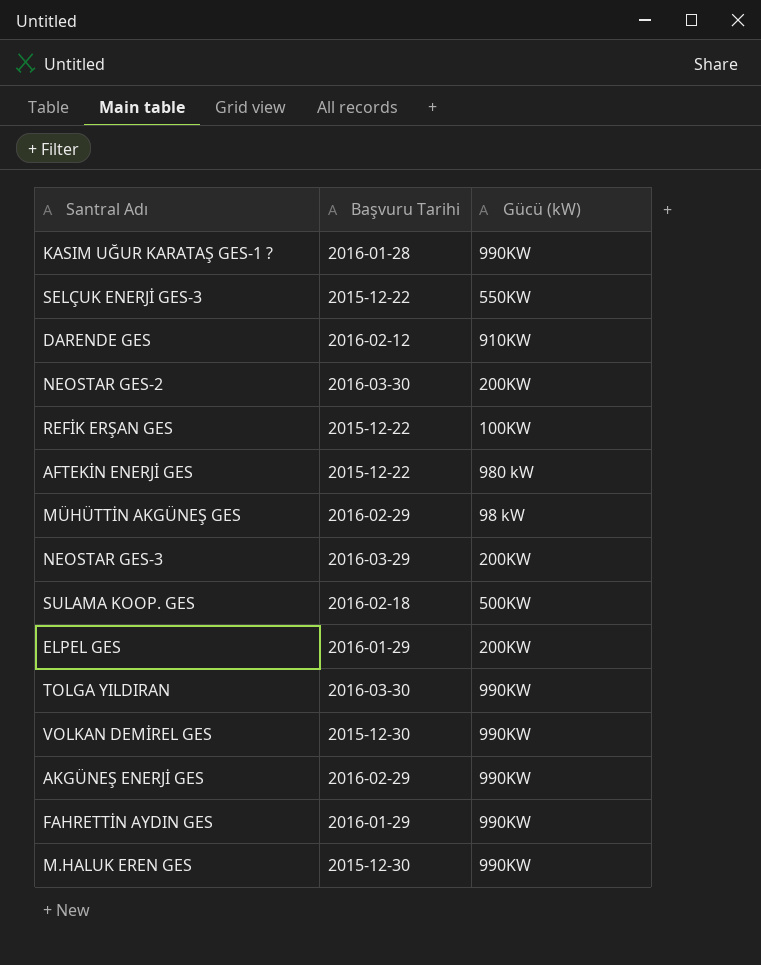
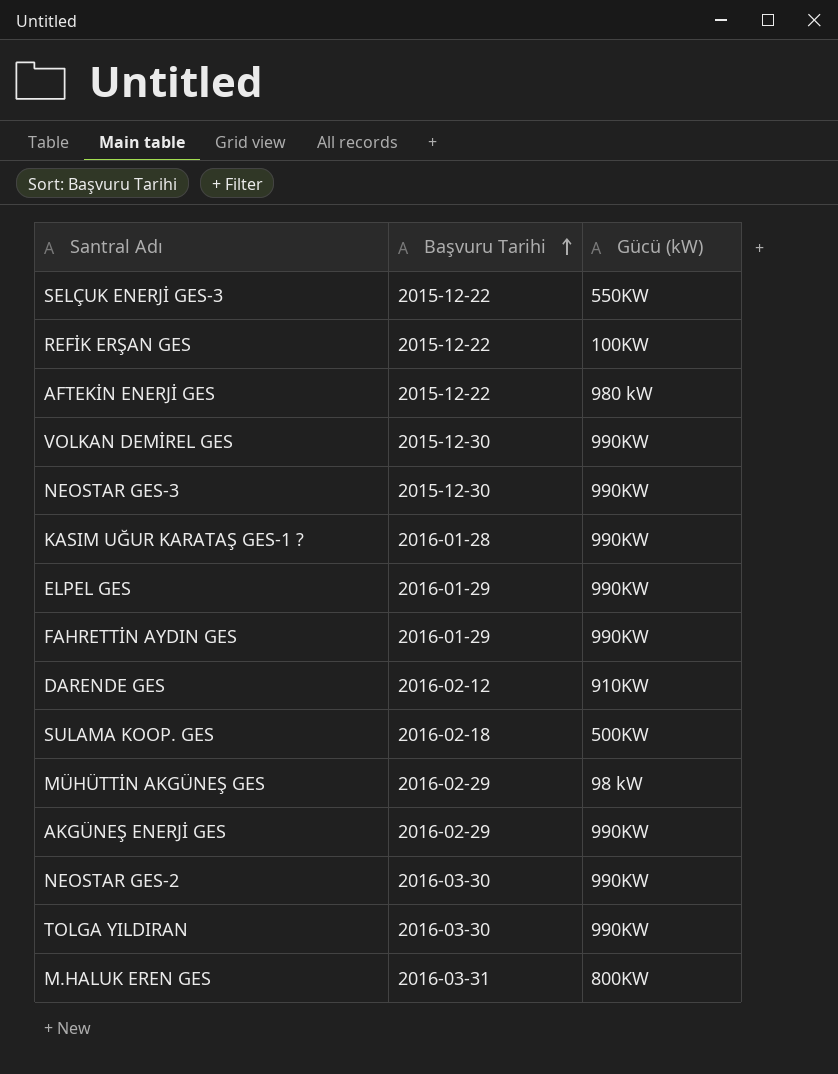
row order: none -> Başvuru Tarihi ascending
NEOSTAR GES-3 | Başvuru Tarihi: 2016-03-29 -> 2015-12-30
NEOSTAR GES-3 | Gücü (kW): 200KW -> 990KW
ELPEL GES | Gücü (kW): 200KW -> 990KW
NEOSTAR GES-2 | Gücü (kW): 200KW -> 990KW
M.HALUK EREN GES | Başvuru Tarihi: 2015-12-30 -> 2016-03-31
M.HALUK EREN GES | Gücü (kW): 990KW -> 800KW

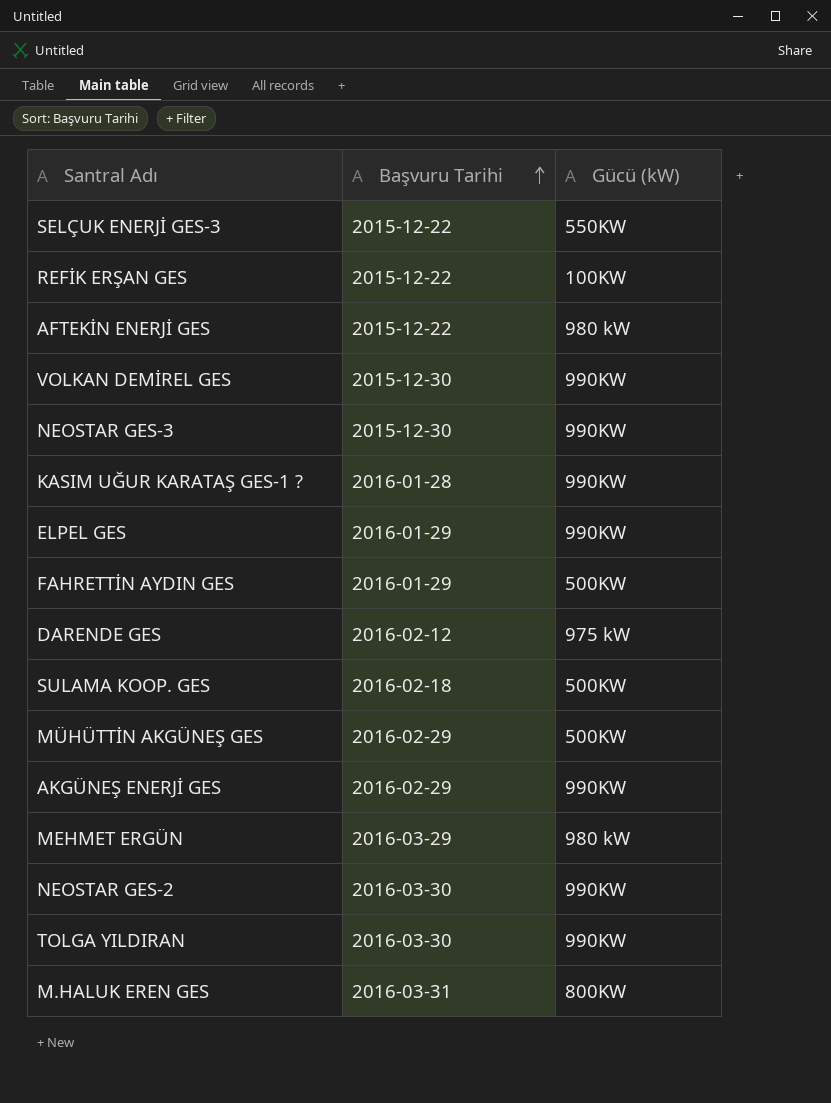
FAHRETTİN AYDIN GES | Gücü (kW): 990KW -> 500KW
DARENDE GES | Gücü (kW): 910KW -> 975 kW
MÜHÜTTİN AKGÜNEŞ GES | Gücü (kW): 98 kW -> 500KW
row MEHMET ERGÜN: none -> 2016-03-29 | 980 kW

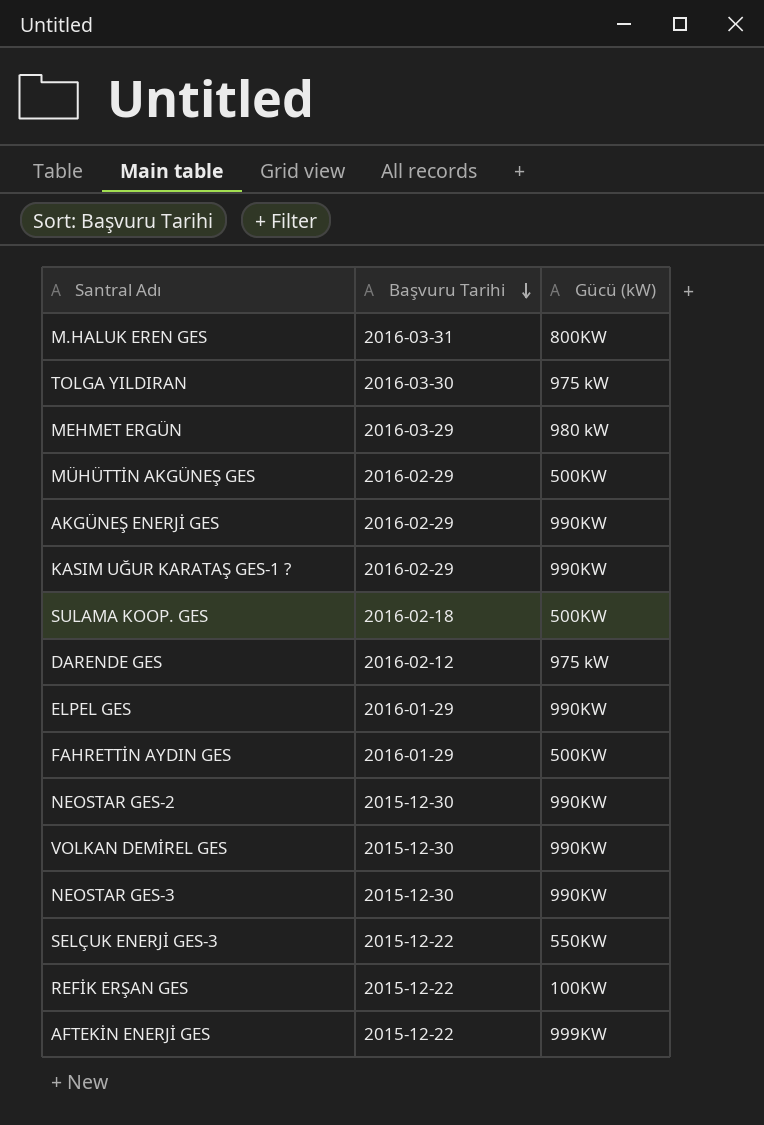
row order: Başvuru Tarihi ascending -> Başvuru Tarihi descending
TOLGA YILDIRAN | Gücü (kW): 990KW -> 975 kW
KASIM UĞUR KARATAŞ GES-1 ? | Başvuru Tarihi: 2016-01-28 -> 2016-02-29
NEOSTAR GES-2 | Başvuru Tarihi: 2016-03-30 -> 2015-12-30
AFTEKİN ENERJİ GES | Gücü (kW): 980 kW -> 999KW

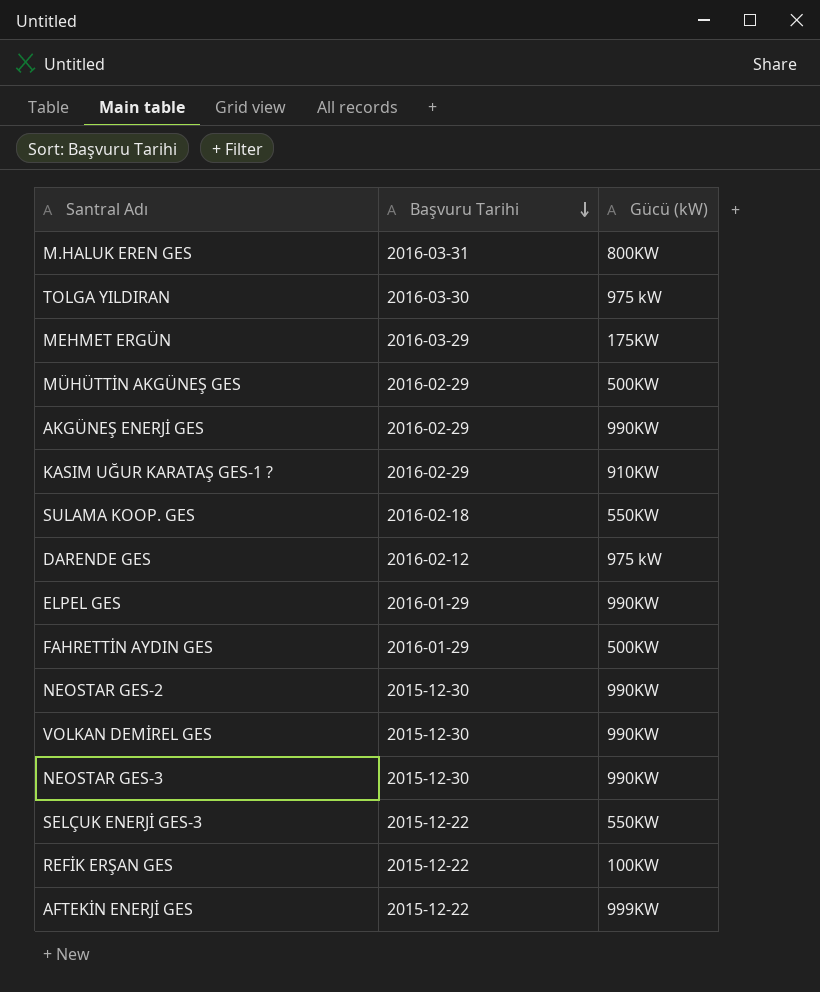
MEHMET ERGÜN | Gücü (kW): 980 kW -> 175KW
KASIM UĞUR KARATAŞ GES-1 ? | Gücü (kW): 990KW -> 910KW
SULAMA KOOP. GES | Gücü (kW): 500KW -> 550KW

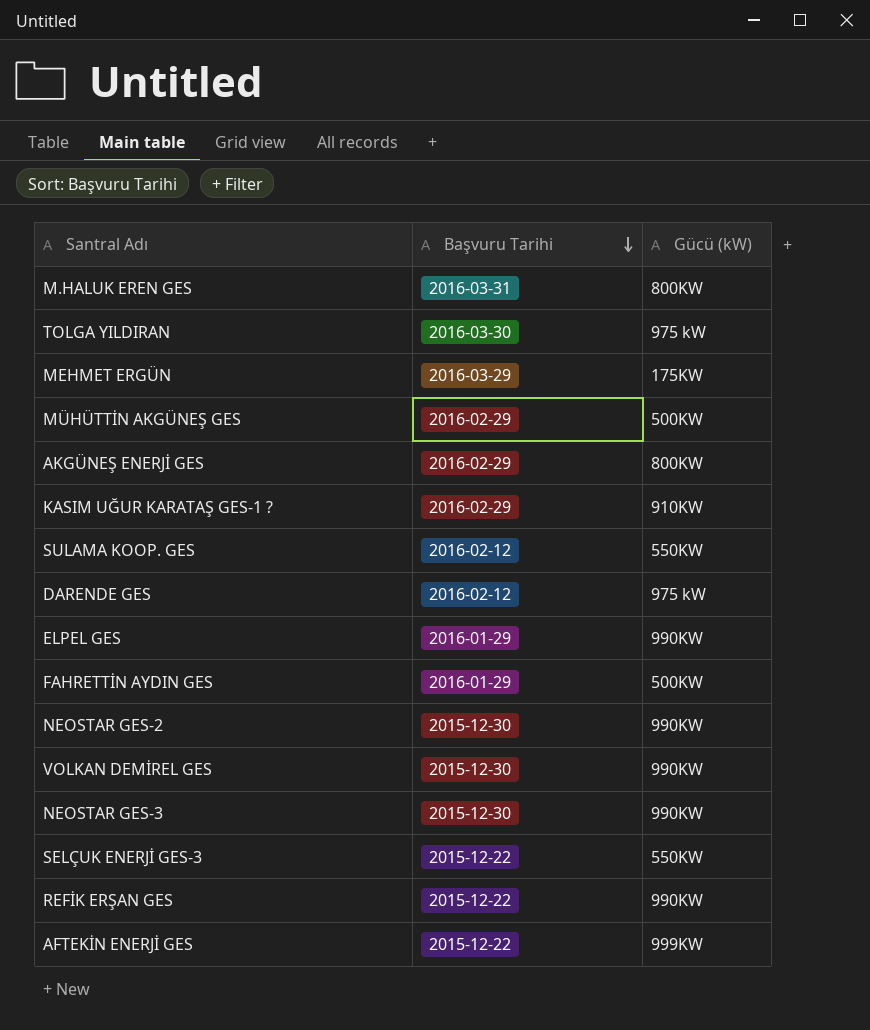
AKGÜNEŞ ENERJİ GES | Gücü (kW): 990KW -> 800KW
SULAMA KOOP. GES | Başvuru Tarihi: 2016-02-18 -> 2016-02-12
REFİK ERŞAN GES | Gücü (kW): 100KW -> 990KW

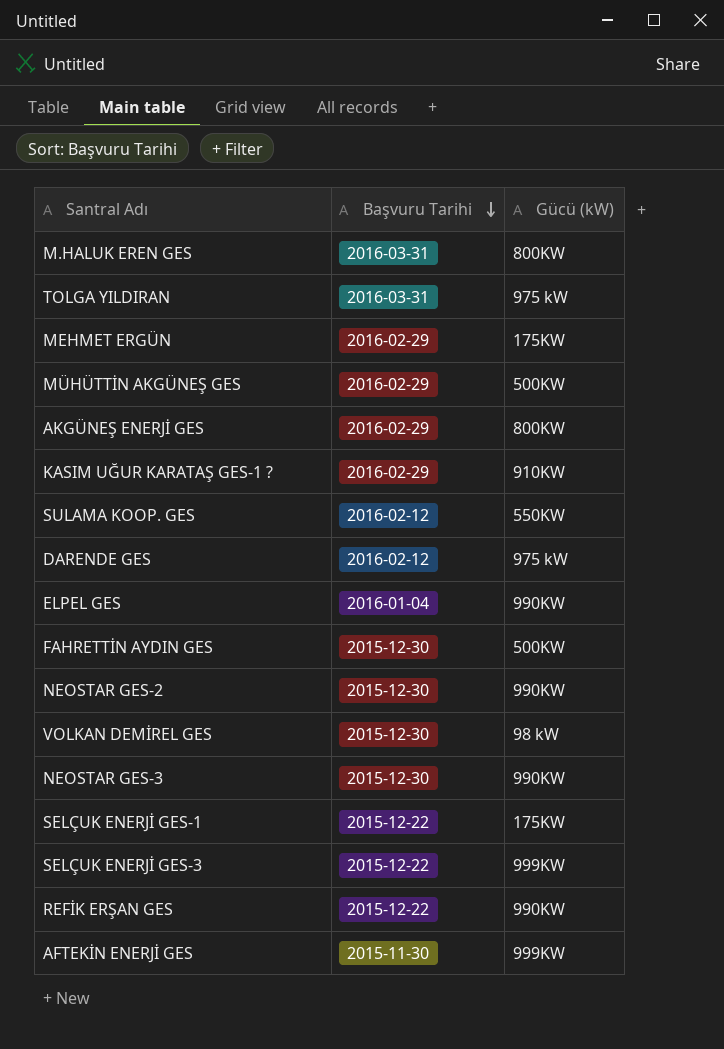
TOLGA YILDIRAN | Başvuru Tarihi: 2016-03-30 -> 2016-03-31
MEHMET ERGÜN | Başvuru Tarihi: 2016-03-29 -> 2016-02-29
ELPEL GES | Başvuru Tarihi: 2016-01-29 -> 2016-01-04
FAHRETTİN AYDIN GES | Başvuru Tarihi: 2016-01-29 -> 2015-12-30
VOLKAN DEMİREL GES | Gücü (kW): 990KW -> 98 kW
row SELÇUK ENERJİ GES-1: none -> 2015-12-22 | 175KW
SELÇUK ENERJİ GES-3 | Gücü (kW): 550KW -> 999KW
AFTEKİN ENERJİ GES | Başvuru Tarihi: 2015-12-22 -> 2015-11-30

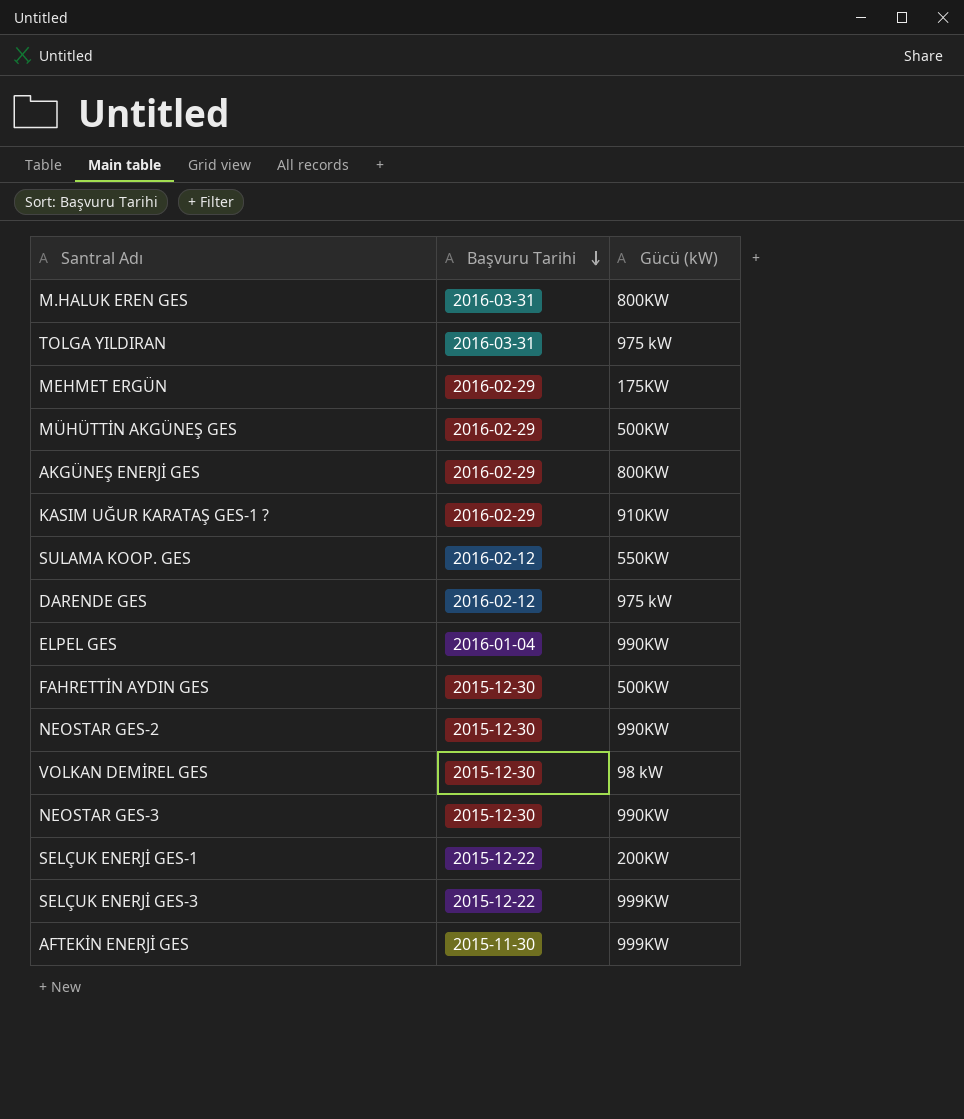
row REFİK ERŞAN GES: 2015-12-22 | 990KW -> none
SELÇUK ENERJİ GES-1 | Gücü (kW): 175KW -> 200KW

